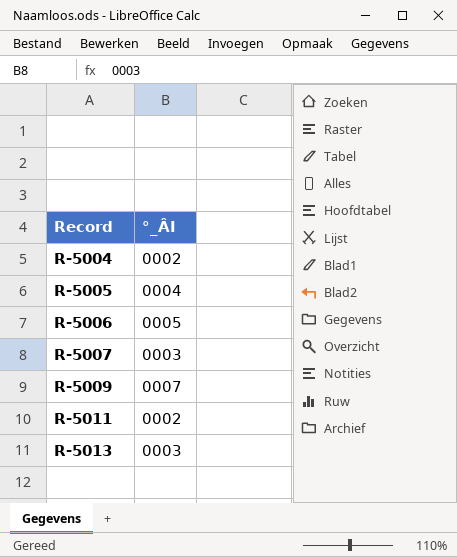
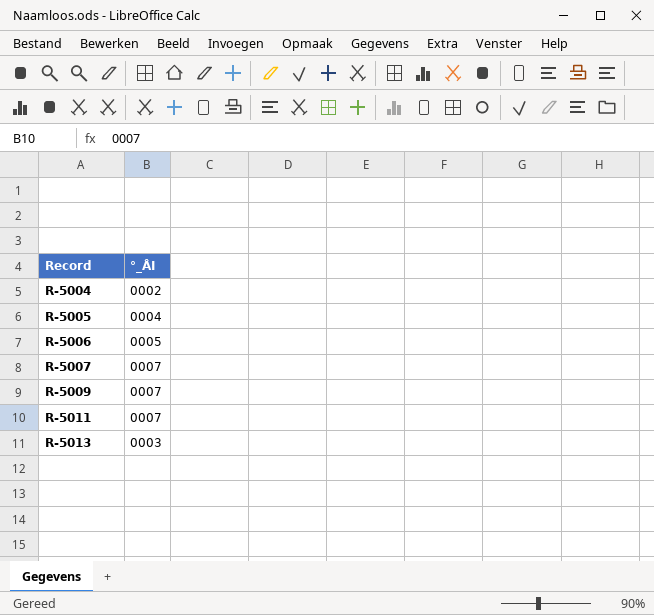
R-5007 | °_ÂI: 0003 -> 0007
R-5011 | °_ÂI: 0002 -> 0007

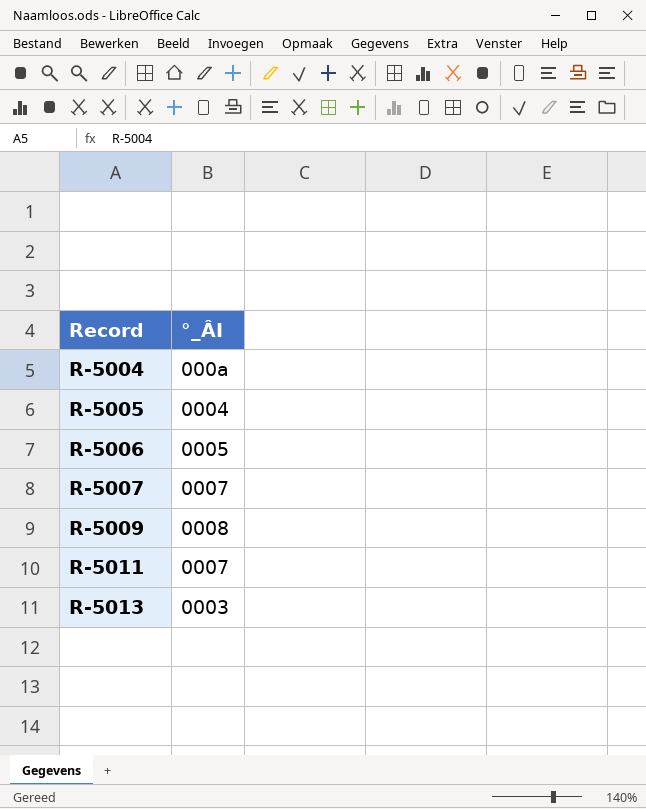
R-5004 | °_ÂI: 0002 -> 000a
R-5009 | °_ÂI: 0007 -> 0008

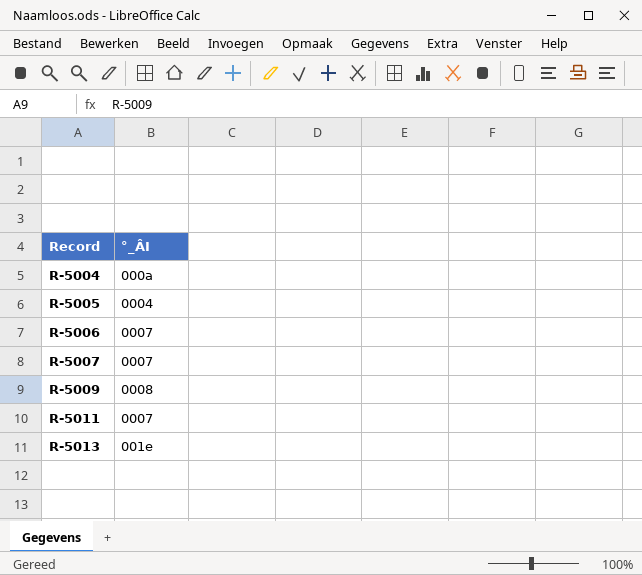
R-5006 | °_ÂI: 0005 -> 0007
R-5013 | °_ÂI: 0003 -> 001e

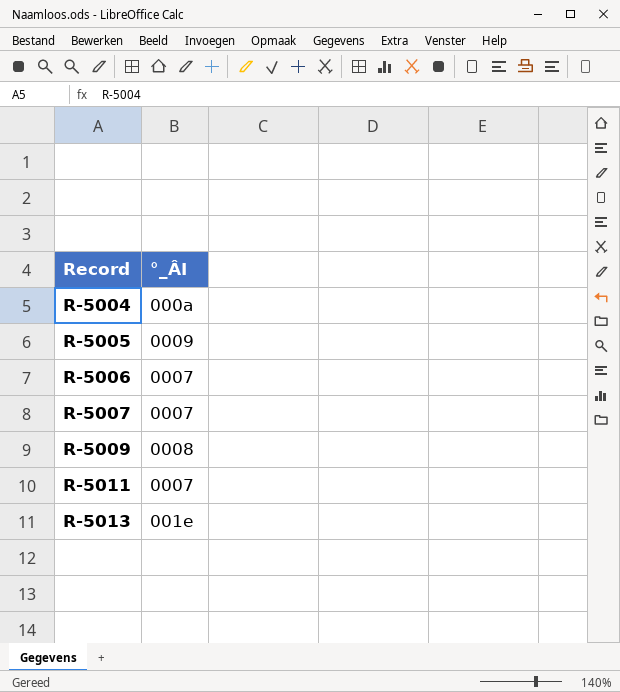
R-5005 | °_ÂI: 0004 -> 0009

